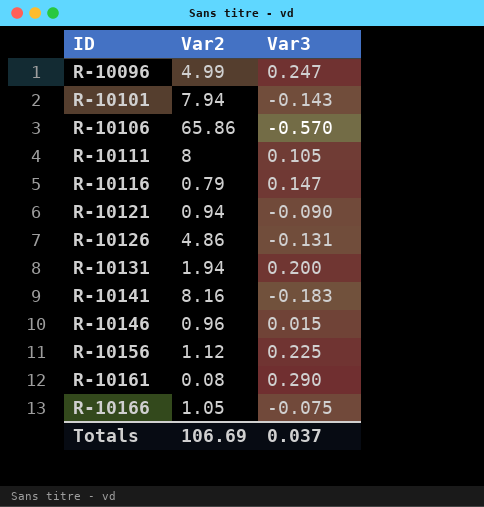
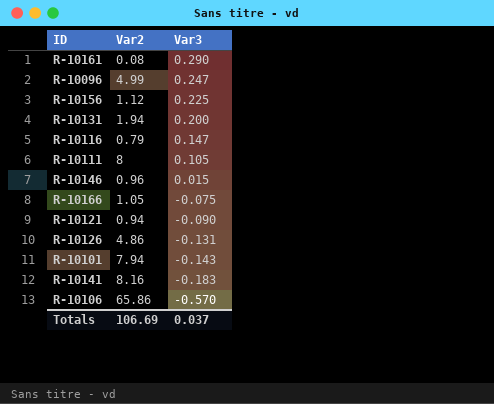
row order: ID ascending -> Var3 descending

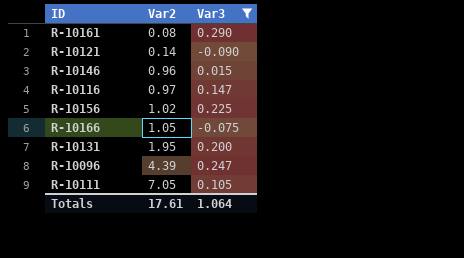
filter: none -> Var3 >= -0.090
row order: Var3 descending -> Var2 ascending
R-10121 | Var2: 0.94 -> 0.14
R-10116 | Var2: 0.79 -> 0.97
R-10156 | Var2: 1.12 -> 1.02
R-10131 | Var2: 1.94 -> 1.95
R-10096 | Var2: 4.99 -> 4.39
R-10111 | Var2: 8 -> 7.05
Totals | Var2: 106.69 -> 17.61
Totals | Var3: 0.037 -> 1.064

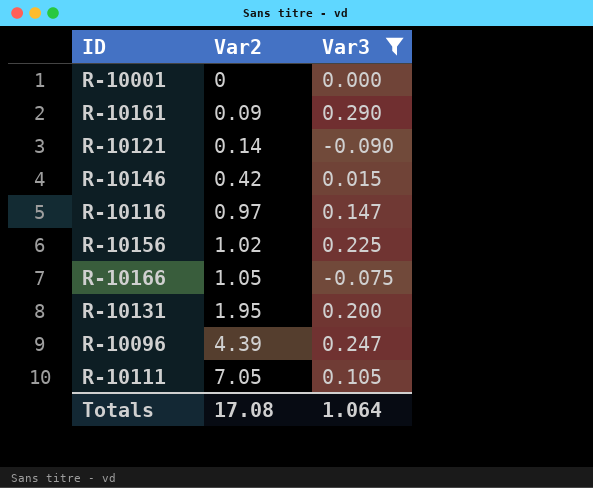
row R-10001: none -> 0 | 0.000
R-10161 | Var2: 0.08 -> 0.09
R-10146 | Var2: 0.96 -> 0.42
Totals | Var2: 17.61 -> 17.08

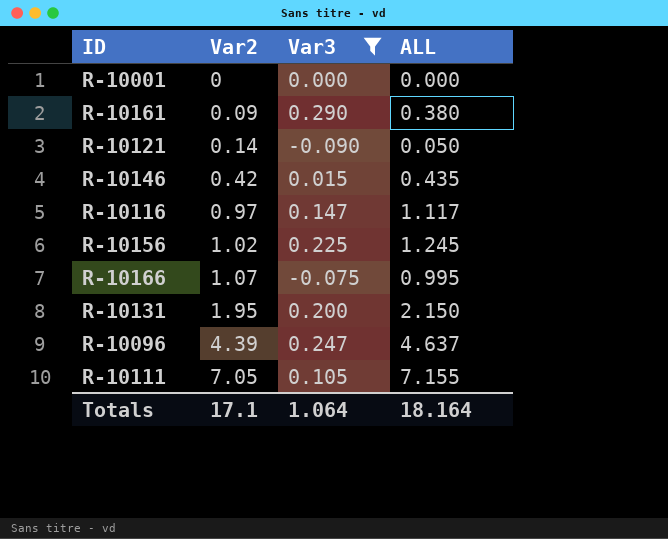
column ALL | formula: none -> [Var2] + [Var3]
R-10166 | Var2: 1.05 -> 1.07
Totals | Var2: 17.08 -> 17.1

